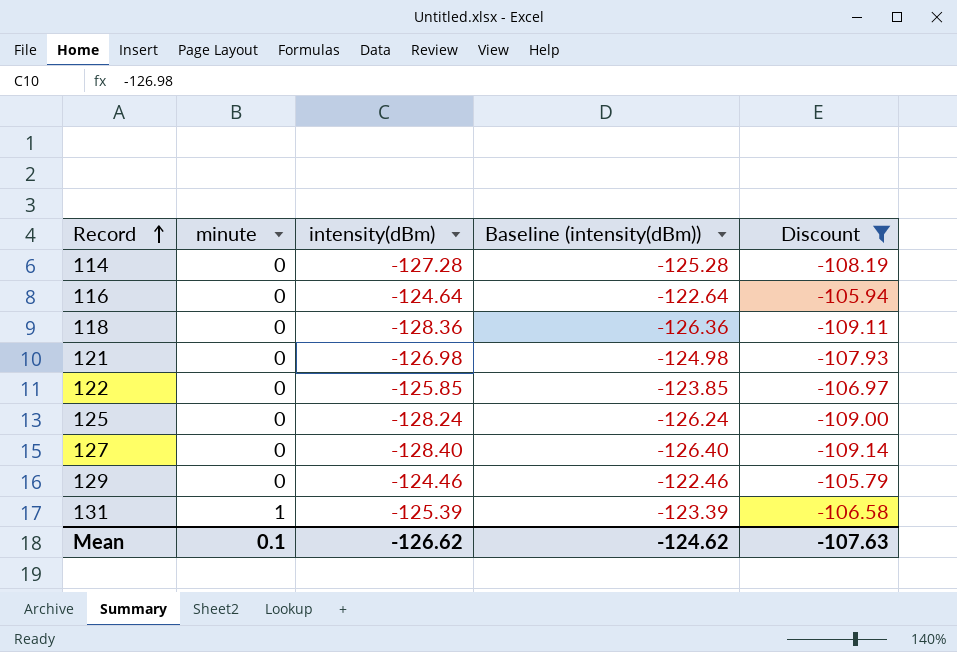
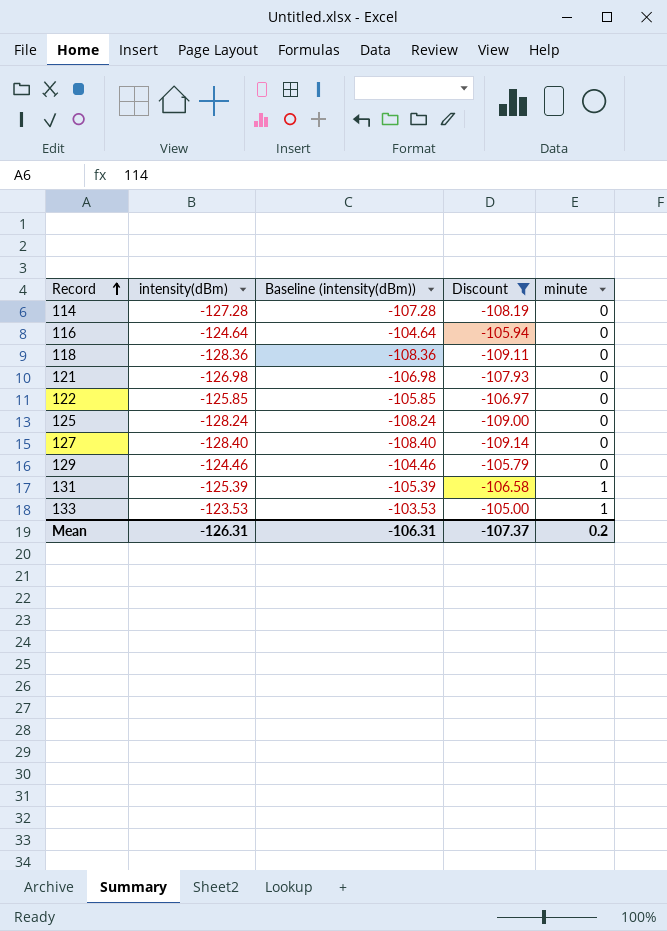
column Baseline (intensity(dBm)) | formula: [intensity(dBm)] + 2 -> [intensity(dBm)] + 20
column minute | position: 2 -> 5
row 133: none -> -123.53 | -103.53 | -105.00 | 1
Mean | intensity(dBm): -126.62 -> -126.31
Mean | Baseline (intensity(dBm)): -124.62 -> -106.31
Mean | Discount: -107.63 -> -107.37
Mean | minute: 0.1 -> 0.2

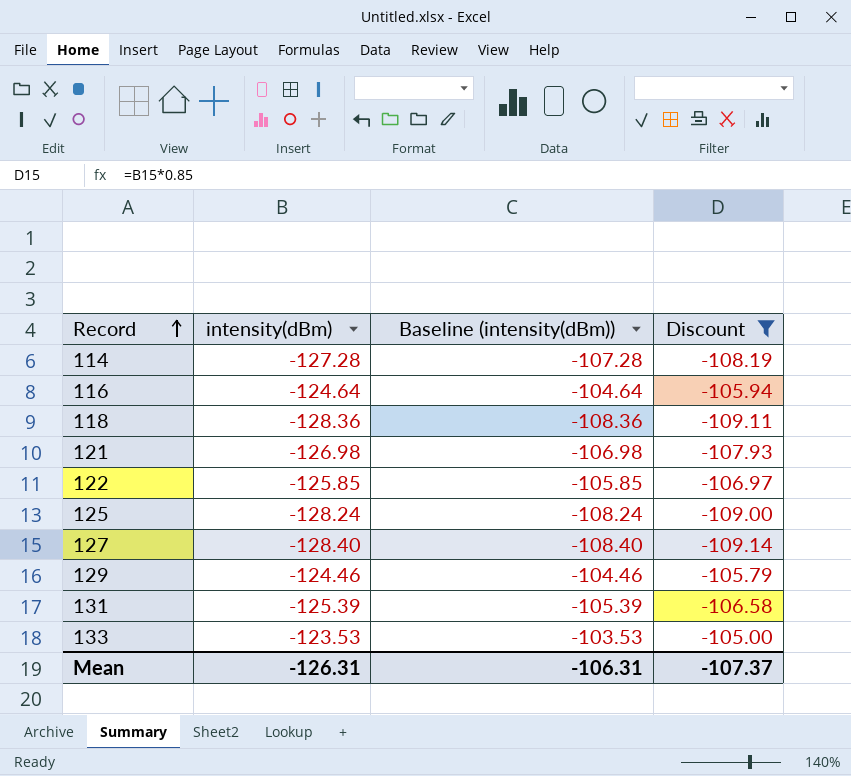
column minute | position: 5 -> none

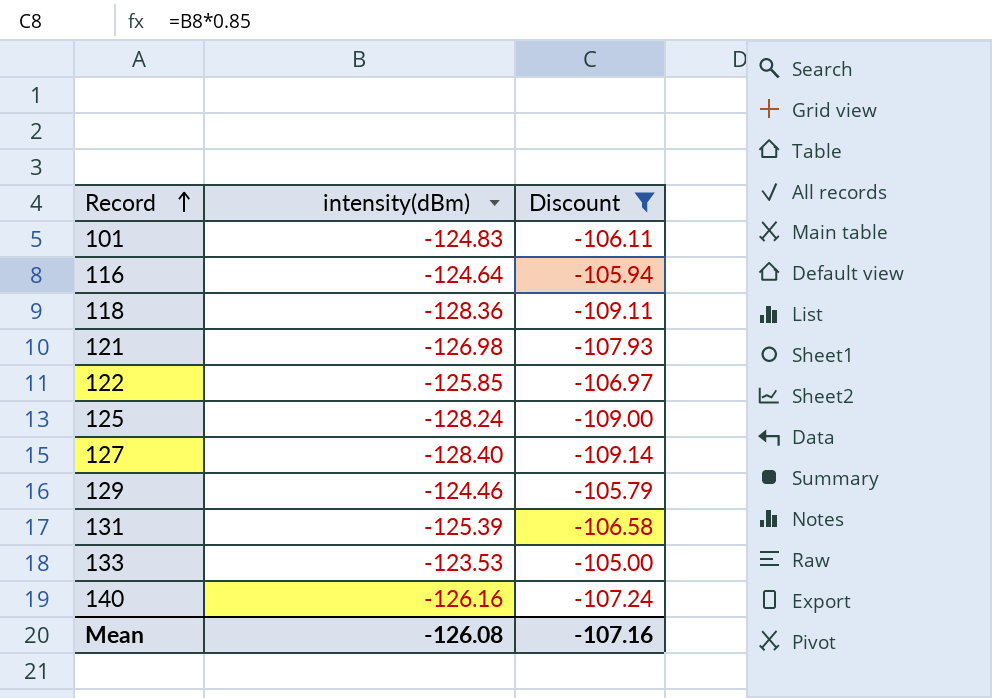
column Baseline (intensity(dBm)) | formula: [intensity(dBm)] + 20 -> none
row 114: -127.28 | -107.28 | -108.19 -> none
row 101: none -> -124.83 | -106.11
row 140: none -> -126.16 | -107.24
Mean | intensity(dBm): -126.31 -> -126.08
Mean | Discount: -107.37 -> -107.16

